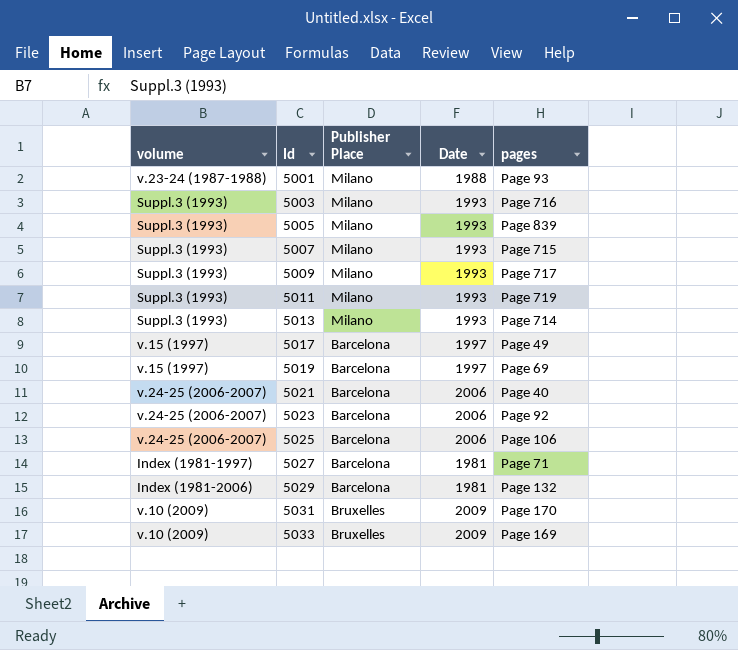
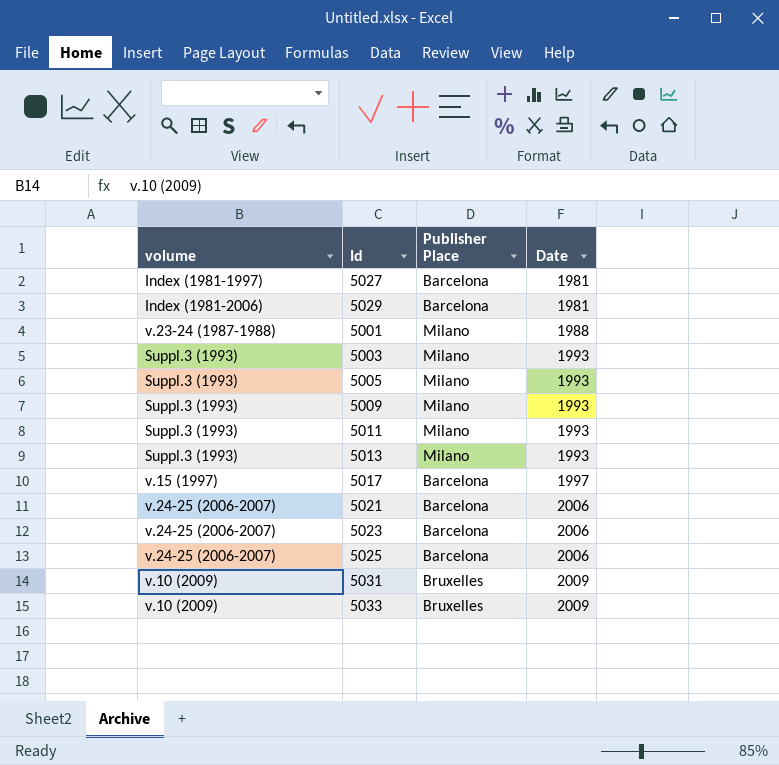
row order: Id ascending -> Date ascending
column pages | position: 5 -> none
row 5007: Suppl.3 (1993) | Milano | 1993 | Page 715 -> none
row 5019: v.15 (1997) | Barcelona | 1997 | Page 69 -> none

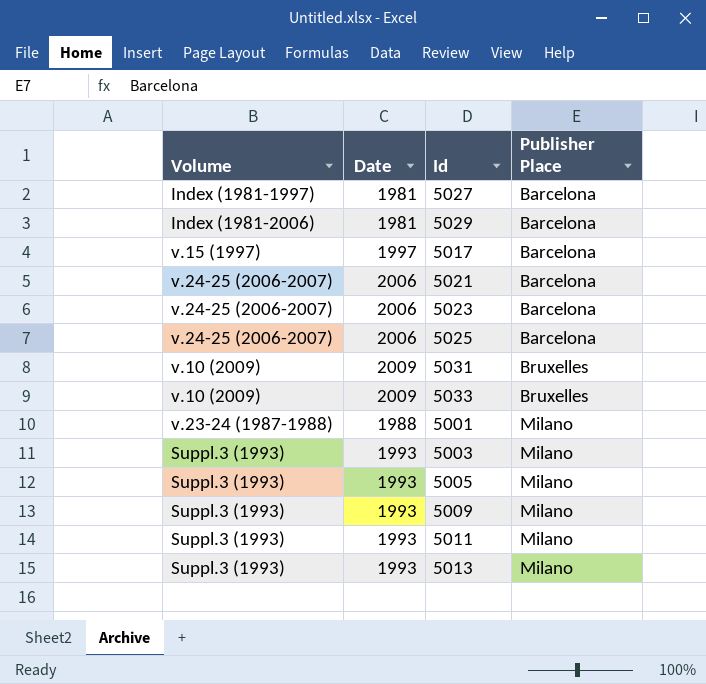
row order: Date ascending -> Publisher Place ascending
column name: volume -> Volume
column Date | position: 4 -> 2

